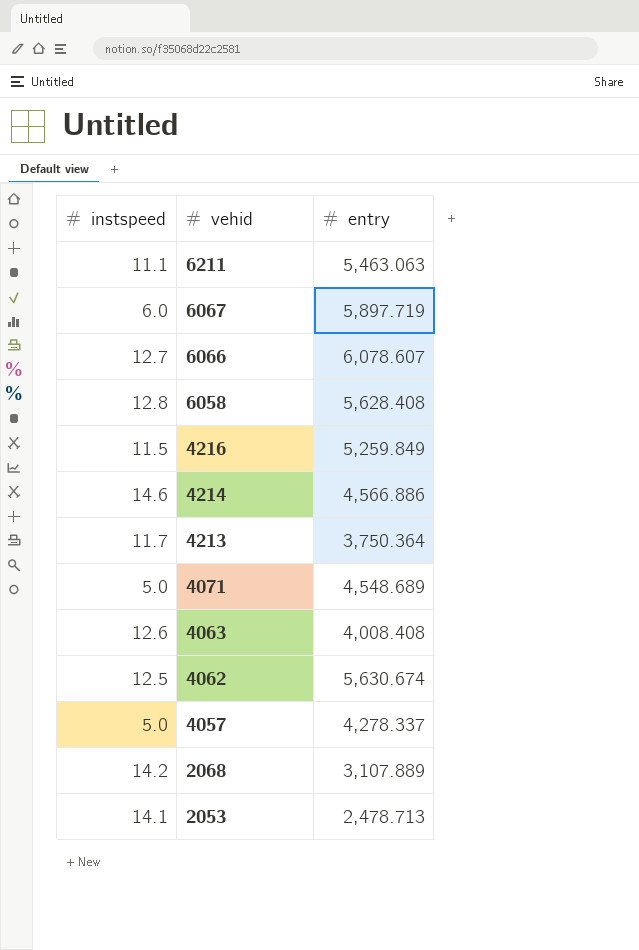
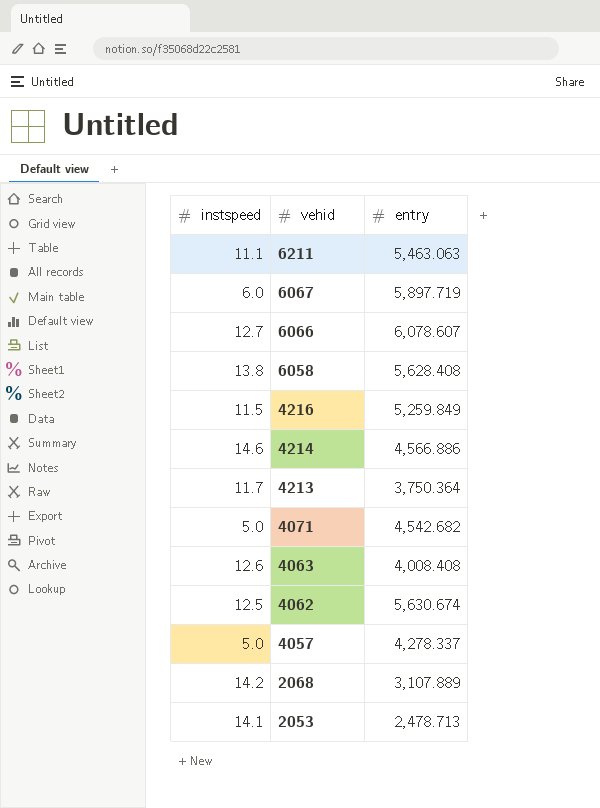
6058 | instspeed: 12.8 -> 13.8
4071 | entry: 4,548.689 -> 4,542.682

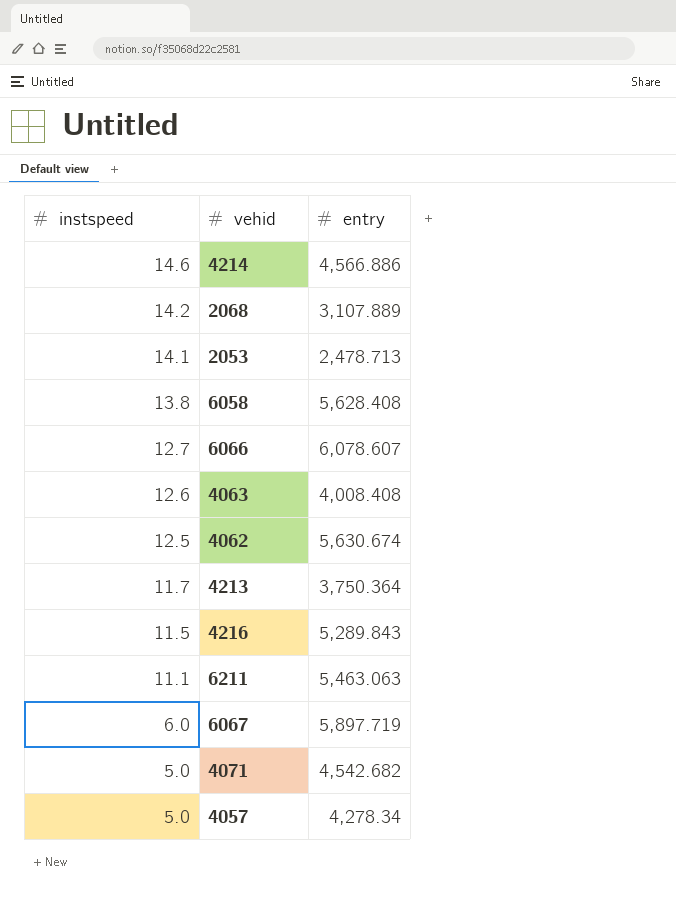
row order: vehid descending -> instspeed descending
4216 | entry: 5,259.849 -> 5,289.843
4057 | entry: 4,278.337 -> 4,278.34

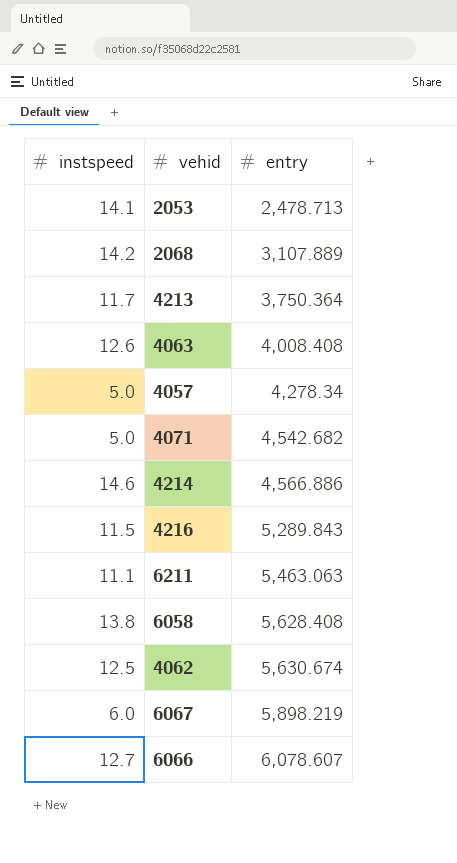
row order: instspeed descending -> entry ascending
6067 | entry: 5,897.719 -> 5,898.219

